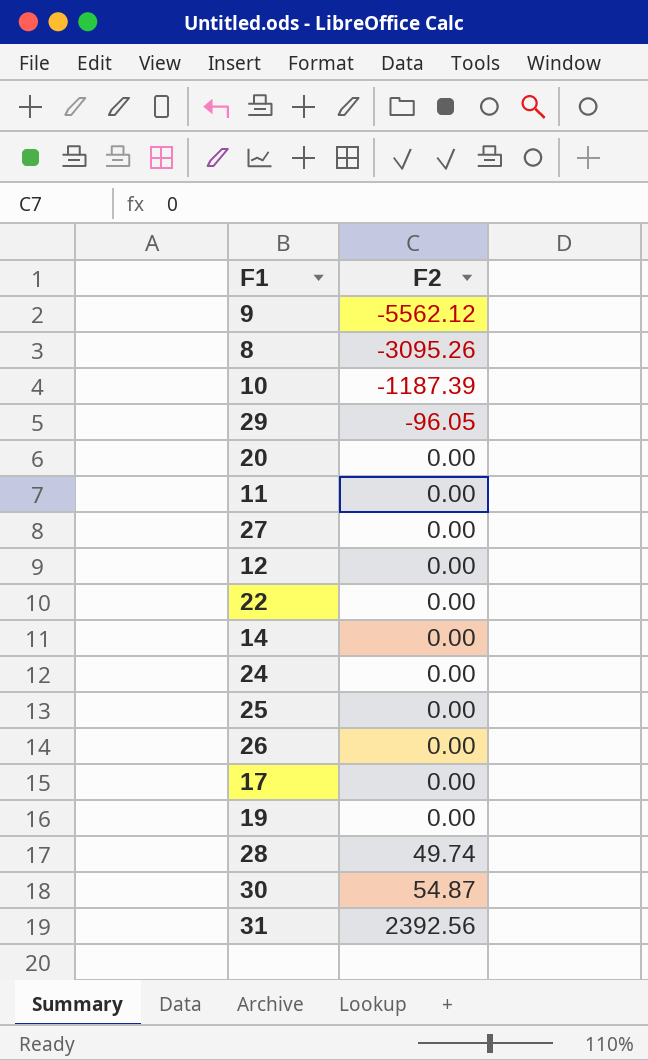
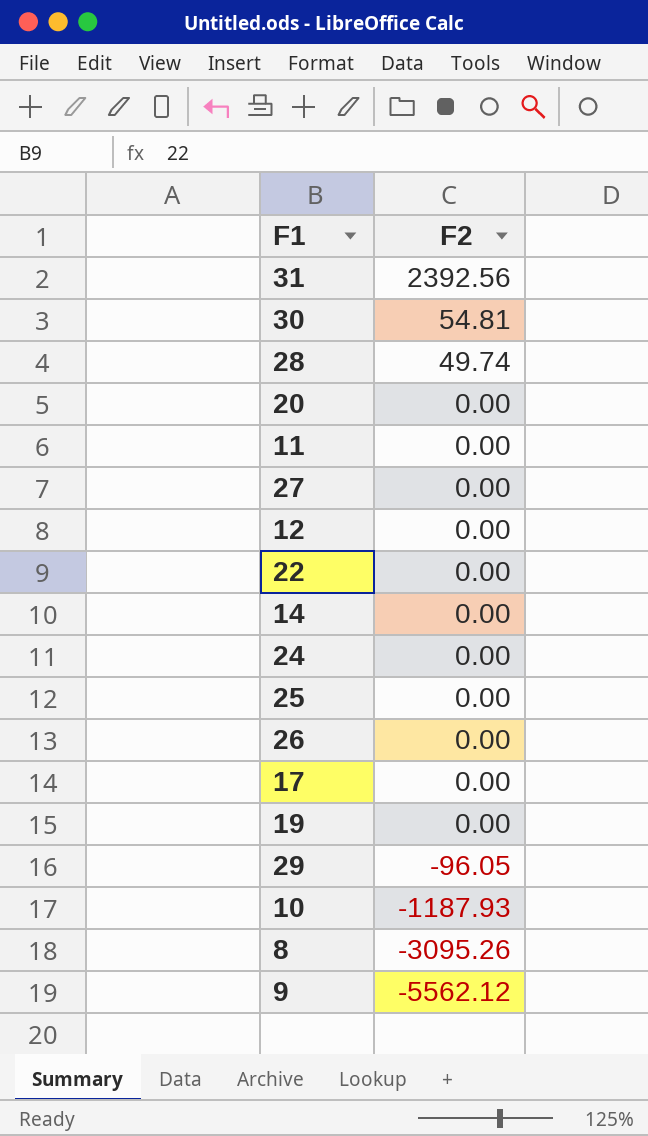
row order: F2 ascending -> F2 descending
30 | F2: 54.87 -> 54.81
10 | F2: -1187.39 -> -1187.93

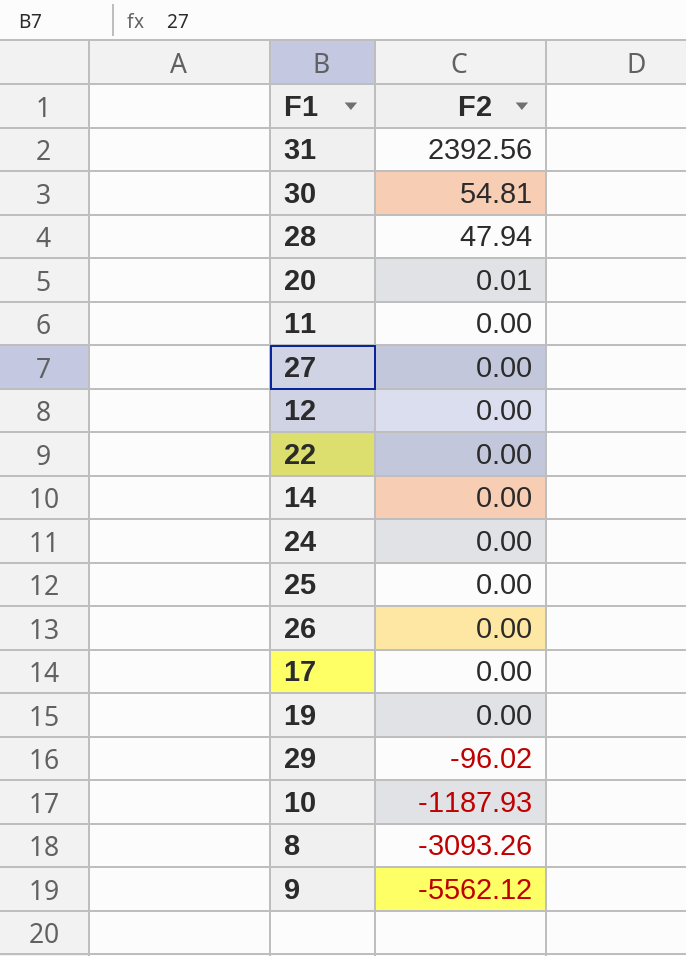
28 | F2: 49.74 -> 47.94
20 | F2: 0.00 -> 0.01
29 | F2: -96.05 -> -96.02
8 | F2: -3095.26 -> -3093.26

